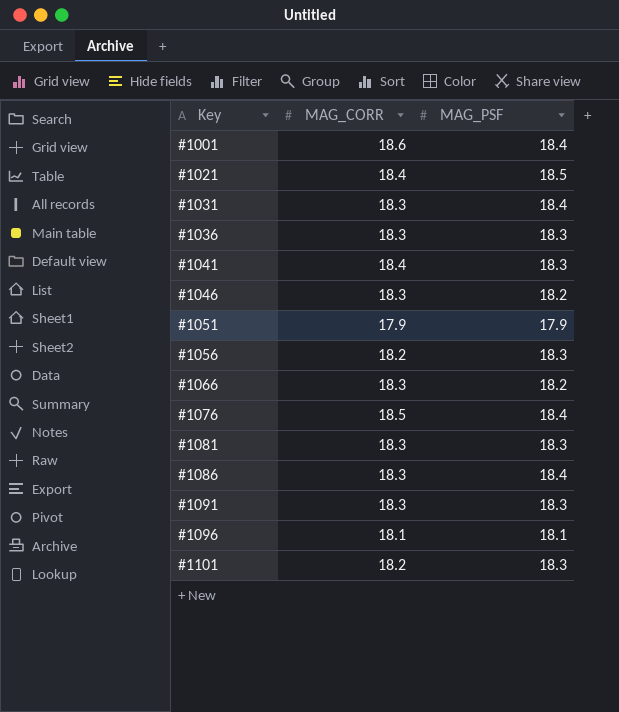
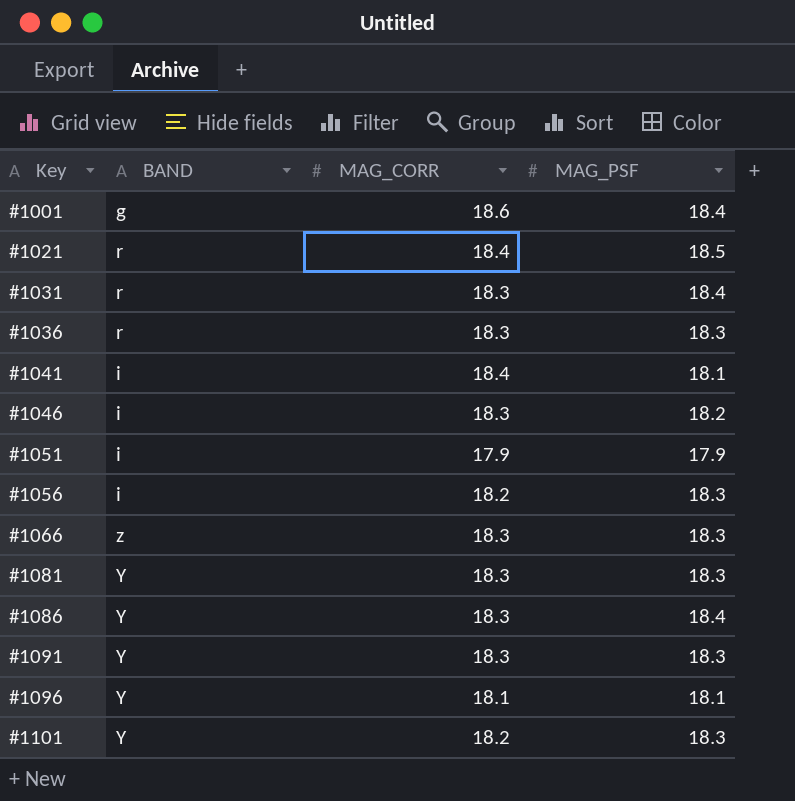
column BAND | position: none -> 2
row #1076: 18.5 | 18.4 -> none
#1041 | MAG_PSF: 18.3 -> 18.1
#1066 | MAG_PSF: 18.2 -> 18.3

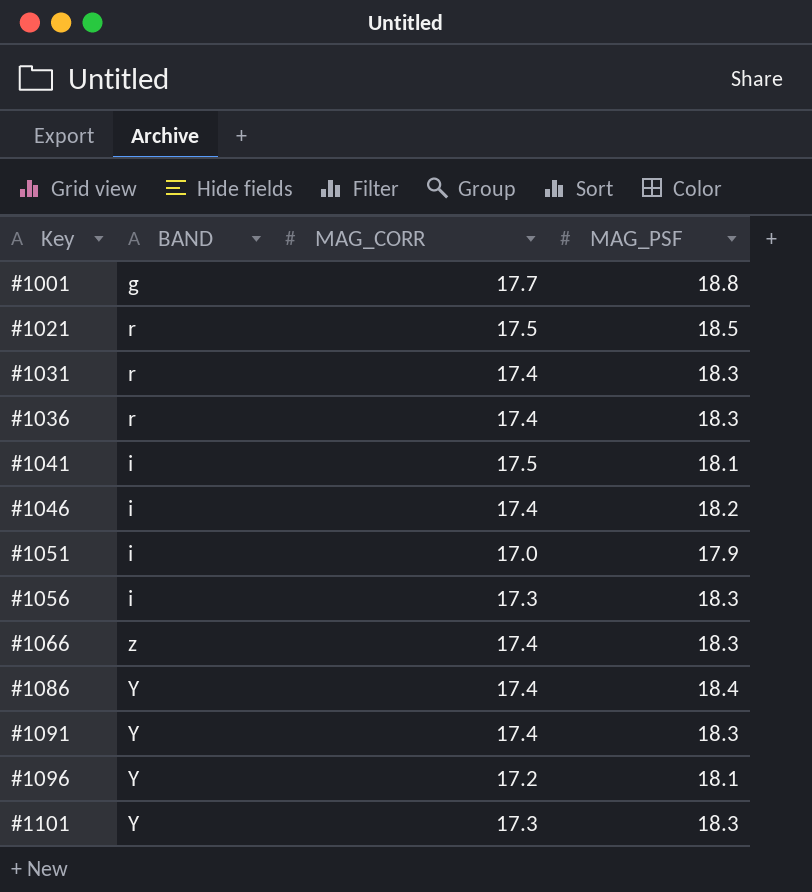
row #1081: Y | 18.3 | 18.3 -> none
#1001 | MAG_CORR: 18.6 -> 17.7
#1001 | MAG_PSF: 18.4 -> 18.8
#1021 | MAG_CORR: 18.4 -> 17.5
#1031 | MAG_CORR: 18.3 -> 17.4
#1031 | MAG_PSF: 18.4 -> 18.3
#1036 | MAG_CORR: 18.3 -> 17.4
#1041 | MAG_CORR: 18.4 -> 17.5
#1046 | MAG_CORR: 18.3 -> 17.4
#1051 | MAG_CORR: 17.9 -> 17.0
#1056 | MAG_CORR: 18.2 -> 17.3
#1066 | MAG_CORR: 18.3 -> 17.4
#1086 | MAG_CORR: 18.3 -> 17.4
#1091 | MAG_CORR: 18.3 -> 17.4
#1096 | MAG_CORR: 18.1 -> 17.2
#1101 | MAG_CORR: 18.2 -> 17.3

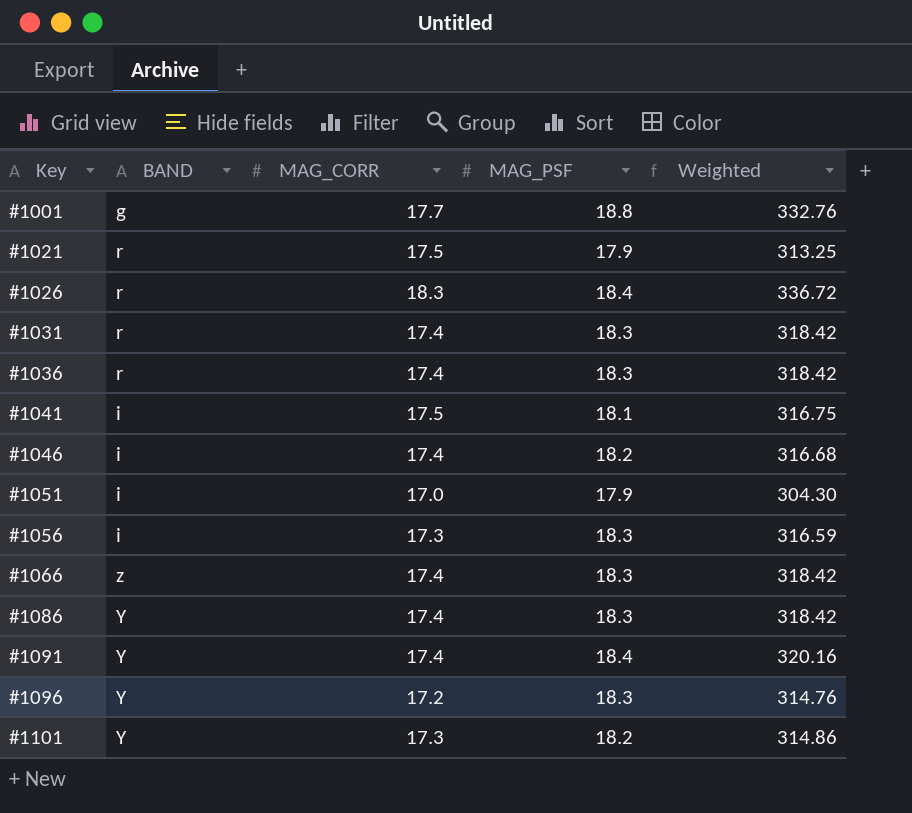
column Weighted | formula: none -> [MAG_CORR] * [MAG_PSF]
#1021 | MAG_PSF: 18.5 -> 17.9
row #1026: none -> r | 18.3 | 18.4 | 336.72
#1086 | MAG_PSF: 18.4 -> 18.3
#1091 | MAG_PSF: 18.3 -> 18.4
#1096 | MAG_PSF: 18.1 -> 18.3
#1101 | MAG_PSF: 18.3 -> 18.2

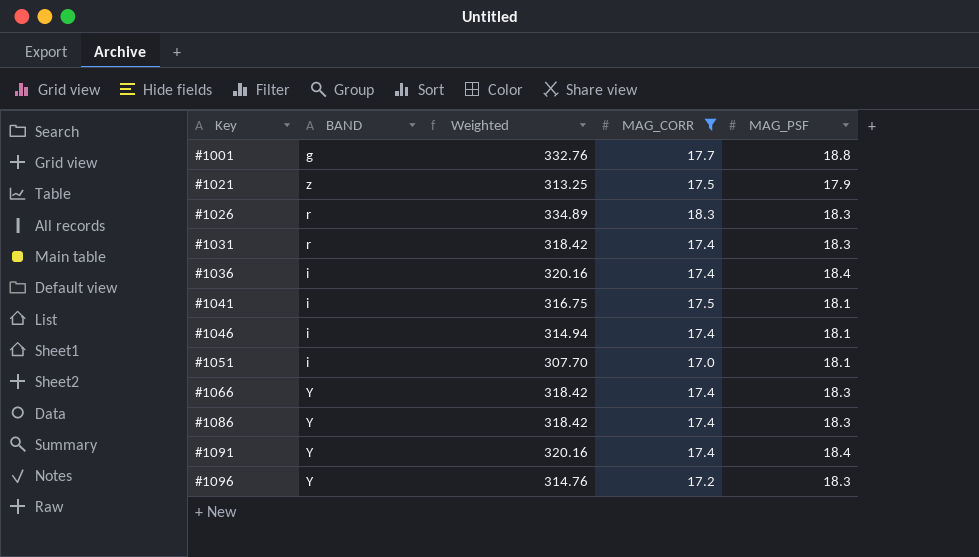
filter: none -> MAG_CORR != 17.3
column Weighted | position: 5 -> 3
#1021 | BAND: r -> z
#1026 | Weighted: 336.72 -> 334.89
#1026 | MAG_PSF: 18.4 -> 18.3
#1036 | BAND: r -> i
#1036 | Weighted: 318.42 -> 320.16
#1036 | MAG_PSF: 18.3 -> 18.4
#1046 | Weighted: 316.68 -> 314.94
#1046 | MAG_PSF: 18.2 -> 18.1
#1051 | Weighted: 304.30 -> 307.70
#1051 | MAG_PSF: 17.9 -> 18.1
#1066 | BAND: z -> Y

